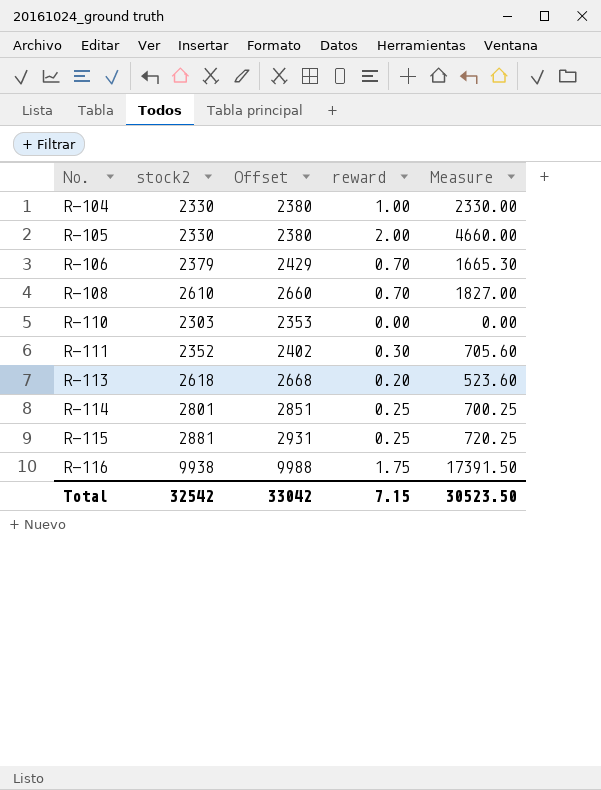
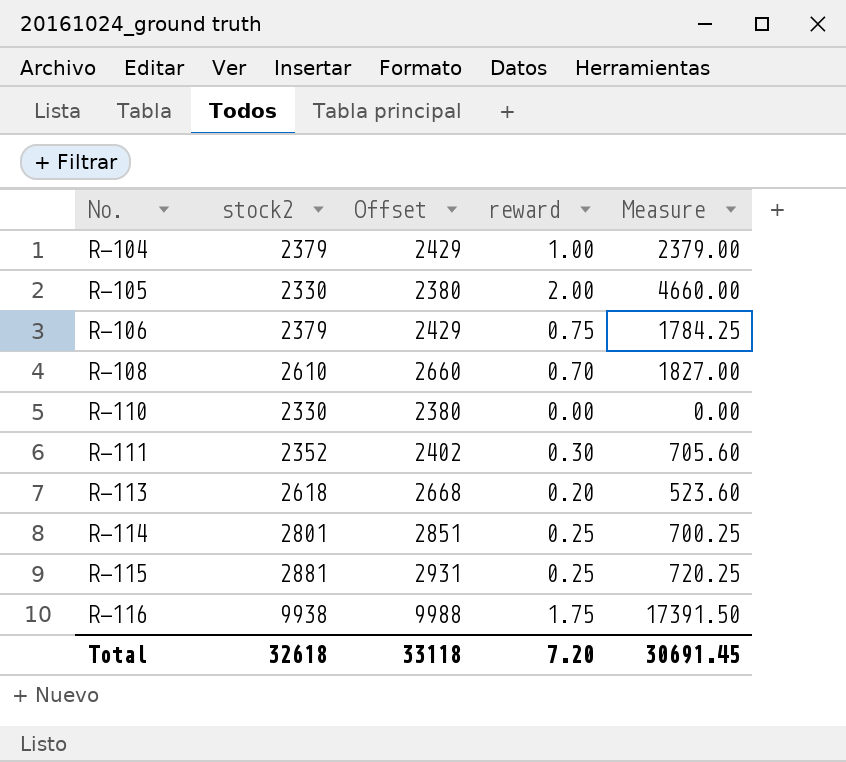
R-104 | stock2: 2330 -> 2379
R-104 | Offset: 2380 -> 2429
R-104 | Measure: 2330.00 -> 2379.00
R-106 | reward: 0.70 -> 0.75
R-106 | Measure: 1665.30 -> 1784.25
R-110 | stock2: 2303 -> 2330
R-110 | Offset: 2353 -> 2380
Total | stock2: 32542 -> 32618
Total | Offset: 33042 -> 33118
Total | reward: 7.15 -> 7.20
Total | Measure: 30523.50 -> 30691.45

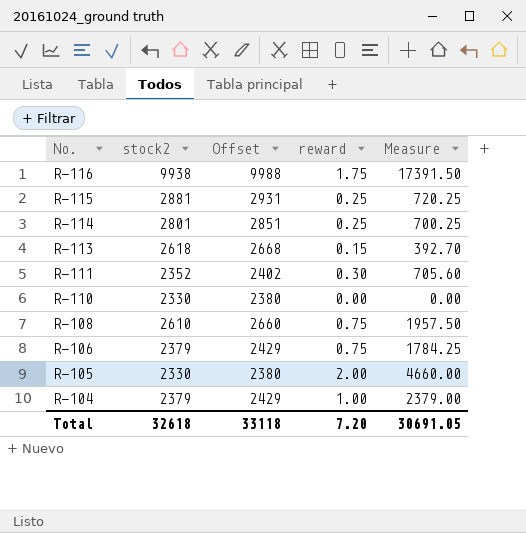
row order: No. ascending -> No. descending
R-113 | reward: 0.20 -> 0.15
R-113 | Measure: 523.60 -> 392.70
R-108 | reward: 0.70 -> 0.75
R-108 | Measure: 1827.00 -> 1957.50
Total | Measure: 30691.45 -> 30691.05

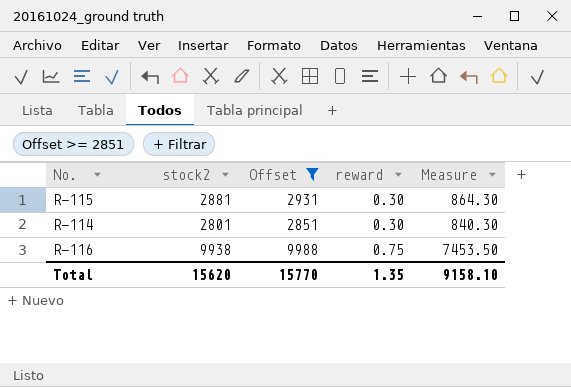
filter: none -> Offset >= 2851
row order: No. descending -> reward ascending
R-115 | reward: 0.25 -> 0.30
R-115 | Measure: 720.25 -> 864.30
R-114 | reward: 0.25 -> 0.30
R-114 | Measure: 700.25 -> 840.30
R-116 | reward: 1.75 -> 0.75
R-116 | Measure: 17391.50 -> 7453.50
Total | stock2: 32618 -> 15620
Total | Offset: 33118 -> 15770
Total | reward: 7.20 -> 1.35
Total | Measure: 30691.05 -> 9158.10

